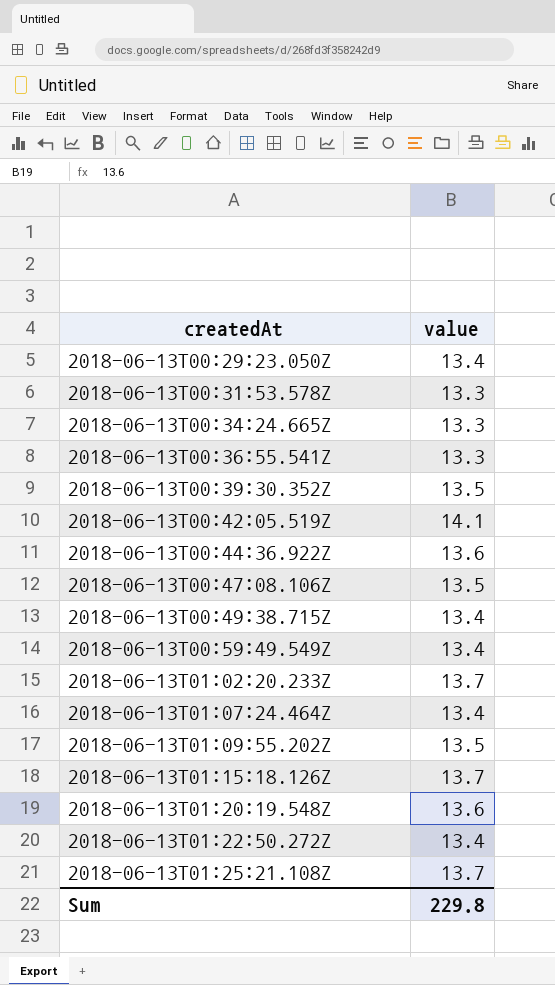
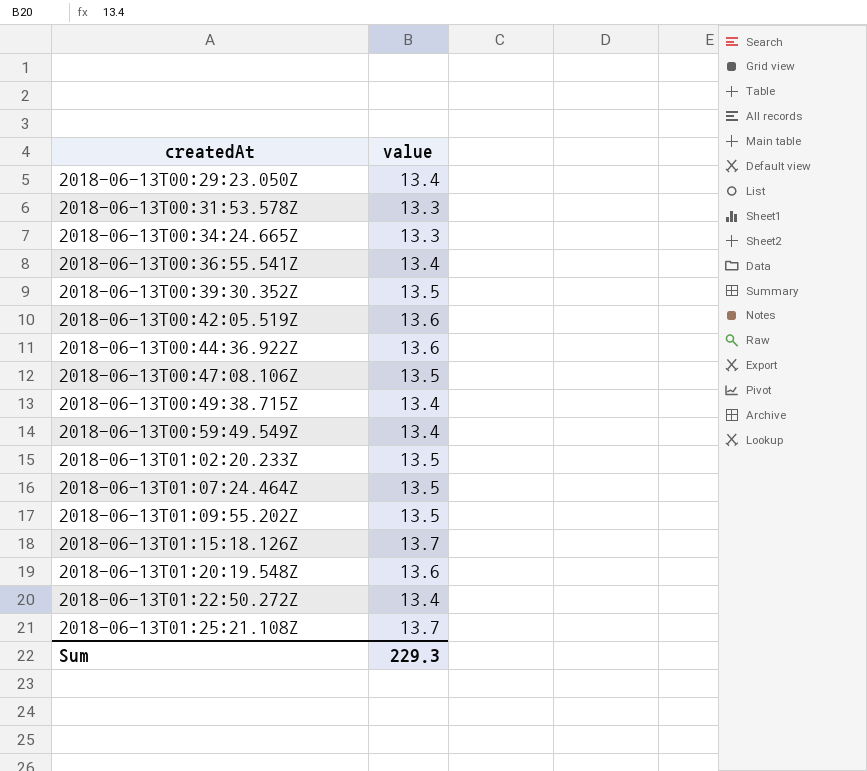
2018-06-13T00:36:55.541Z | value: 13.3 -> 13.4
2018-06-13T00:42:05.519Z | value: 14.1 -> 13.6
2018-06-13T01:02:20.233Z | value: 13.7 -> 13.5
2018-06-13T01:07:24.464Z | value: 13.4 -> 13.5
Sum | value: 229.8 -> 229.3

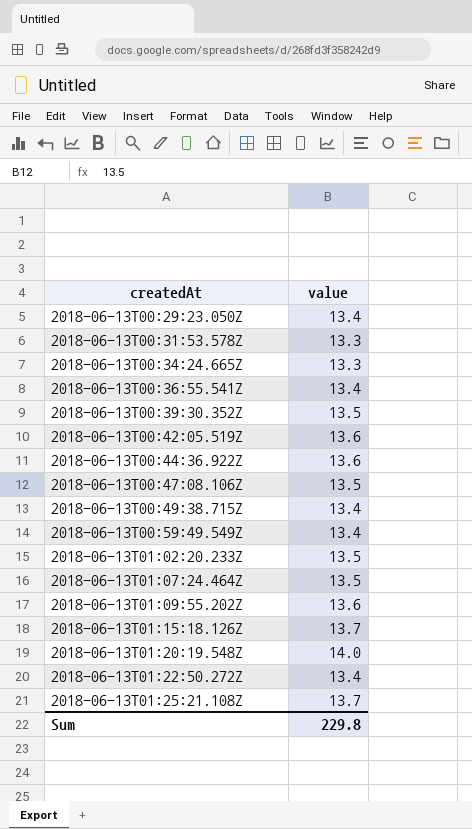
2018-06-13T01:09:55.202Z | value: 13.5 -> 13.6
2018-06-13T01:20:19.548Z | value: 13.6 -> 14.0
Sum | value: 229.3 -> 229.8

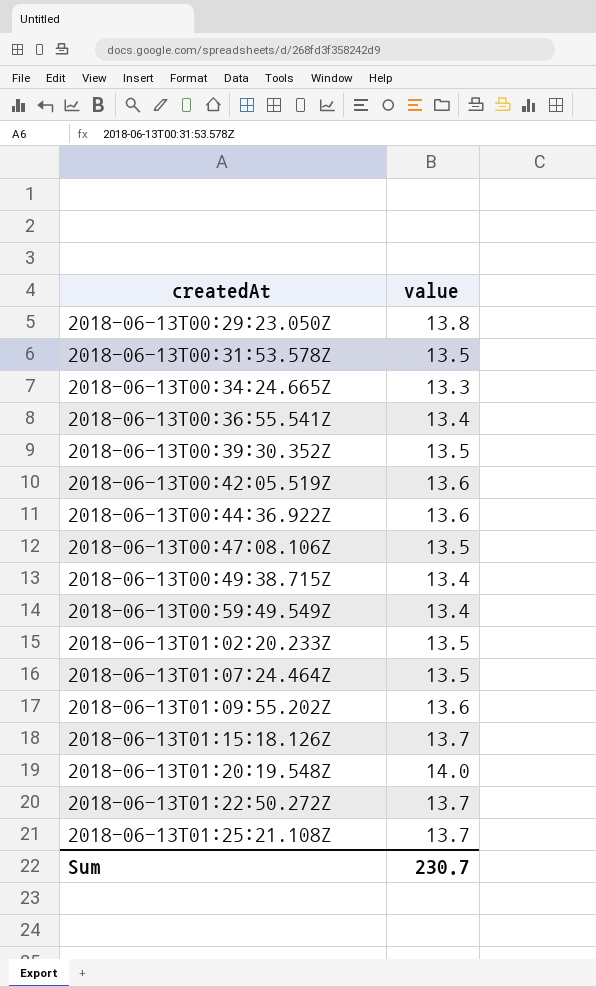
2018-06-13T00:29:23.050Z | value: 13.4 -> 13.8
2018-06-13T00:31:53.578Z | value: 13.3 -> 13.5
2018-06-13T01:22:50.272Z | value: 13.4 -> 13.7
Sum | value: 229.8 -> 230.7

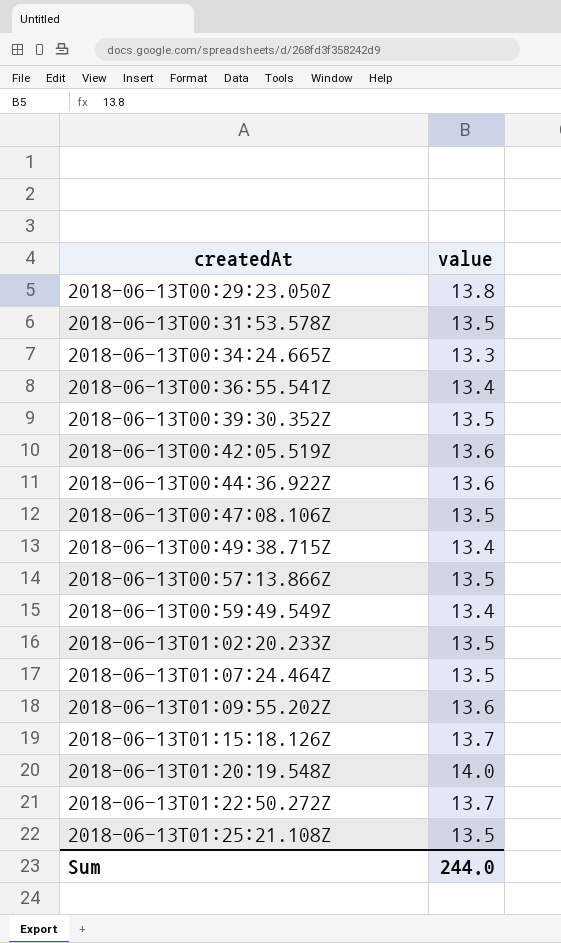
row 2018-06-13T00:57:13.866Z: none -> 13.5
2018-06-13T01:25:21.108Z | value: 13.7 -> 13.5
Sum | value: 230.7 -> 244.0

